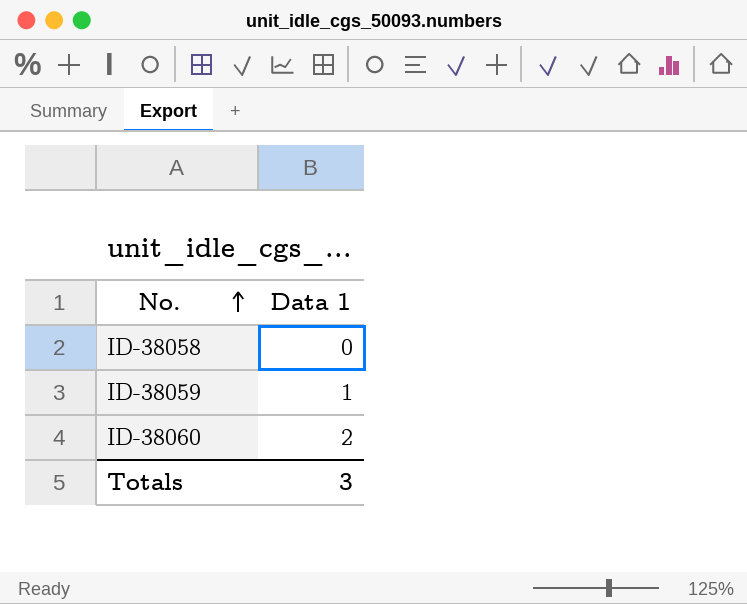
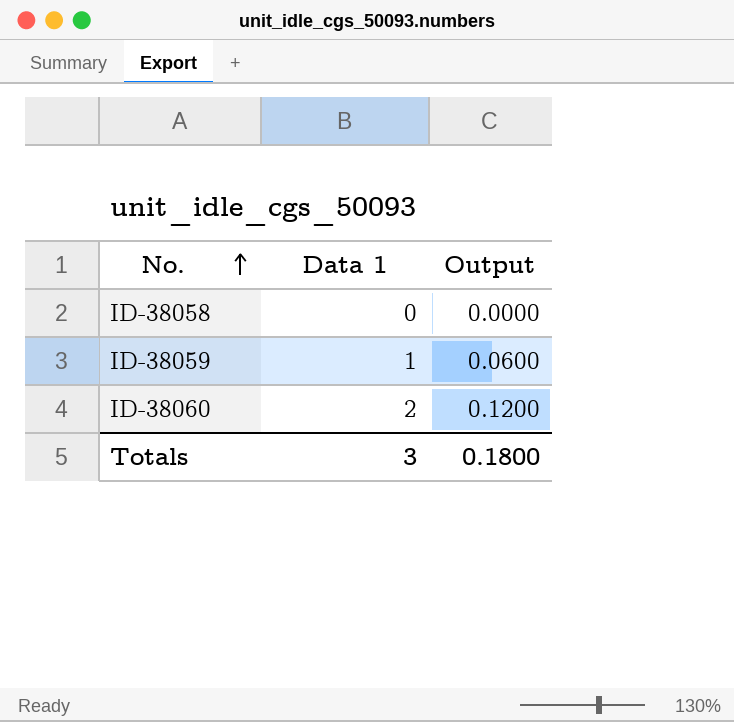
column Output | formula: none -> [Data 1] * 0.06

